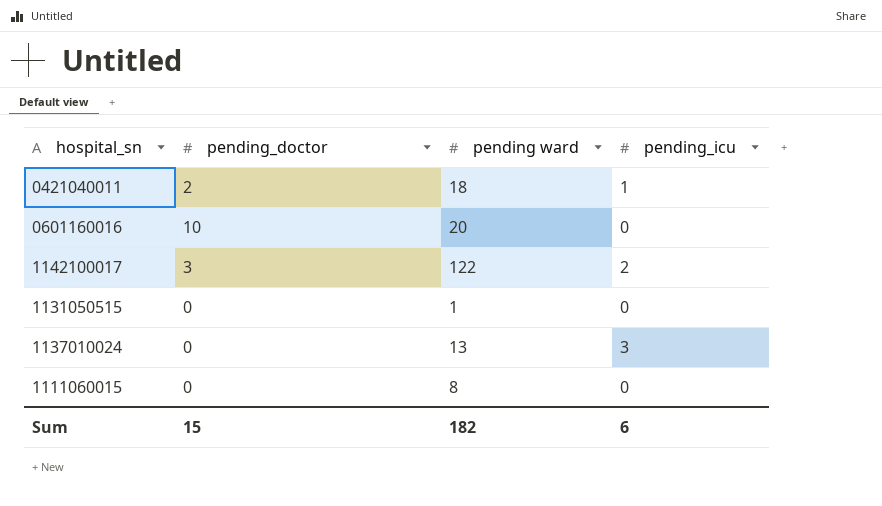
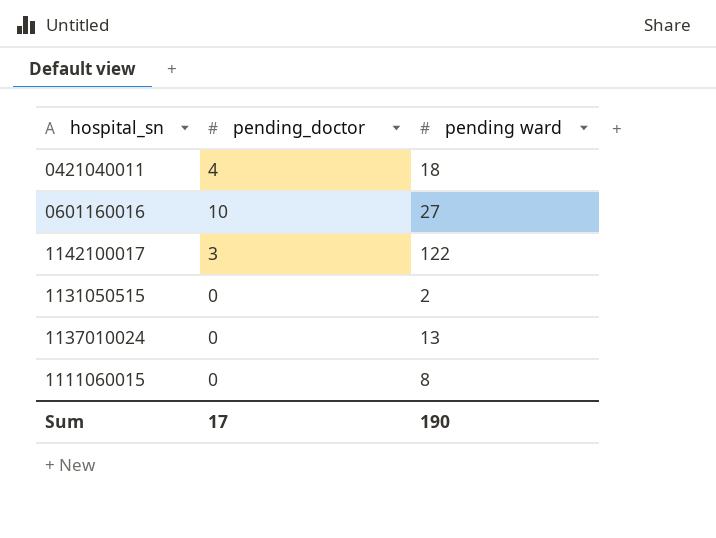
column pending_icu | position: 4 -> none
0421040011 | pending_doctor: 2 -> 4
0601160016 | pending ward: 20 -> 27
1131050515 | pending ward: 1 -> 2
Sum | pending_doctor: 15 -> 17
Sum | pending ward: 182 -> 190

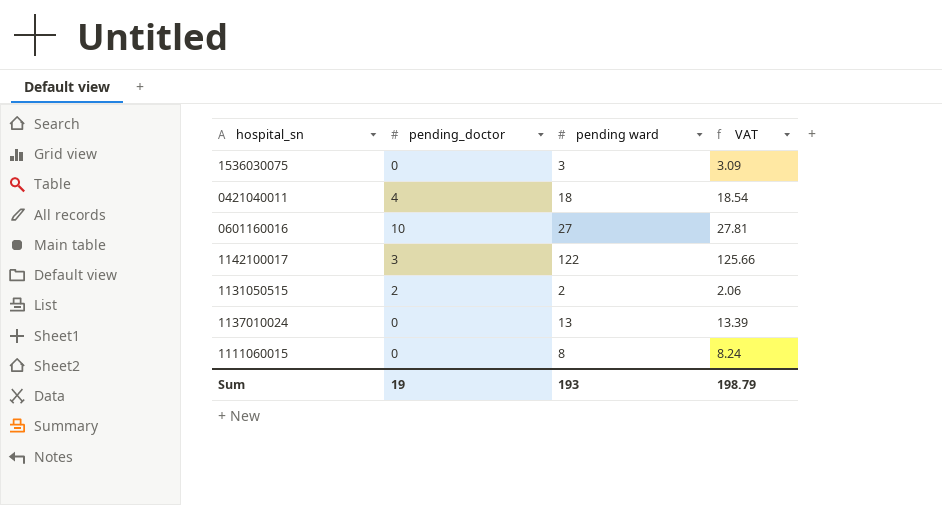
column VAT | formula: none -> [pending ward] * 1.03
row 1536030075: none -> 0 | 3 | 3.09
1131050515 | pending_doctor: 0 -> 2
Sum | pending_doctor: 17 -> 19
Sum | pending ward: 190 -> 193

